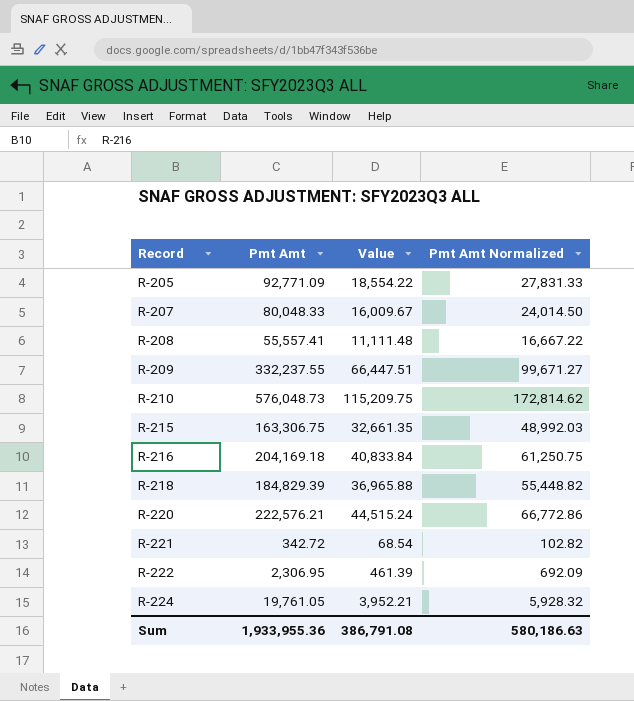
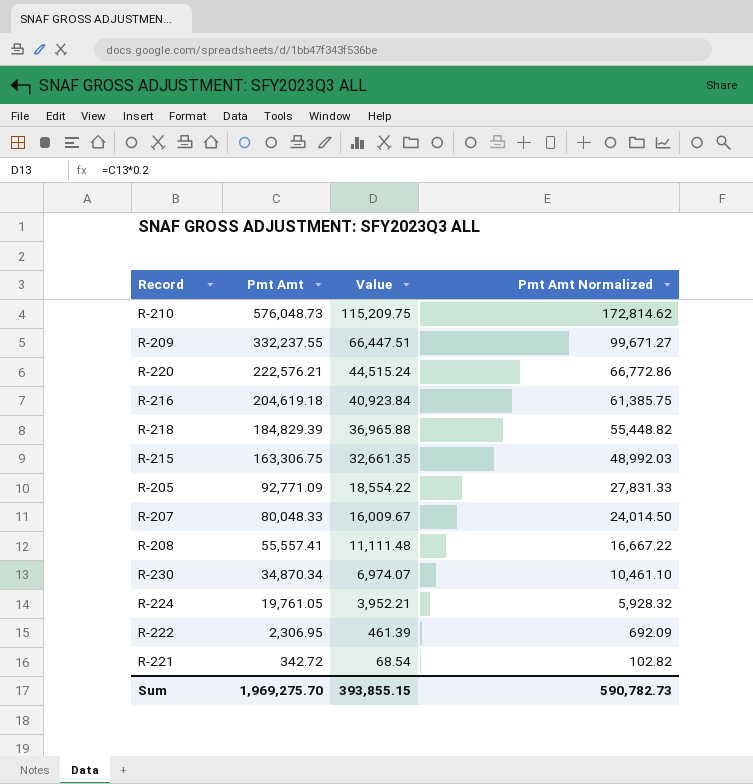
row order: Record ascending -> Pmt Amt descending
R-216 | Pmt Amt: 204,169.18 -> 204,619.18
R-216 | Value: 40,833.84 -> 40,923.84
R-216 | Pmt Amt Normalized: 61,250.75 -> 61,385.75
row R-230: none -> 34,870.34 | 6,974.07 | 10,461.10
Sum | Pmt Amt: 1,933,955.36 -> 1,969,275.70
Sum | Value: 386,791.08 -> 393,855.15
Sum | Pmt Amt Normalized: 580,186.63 -> 590,782.73

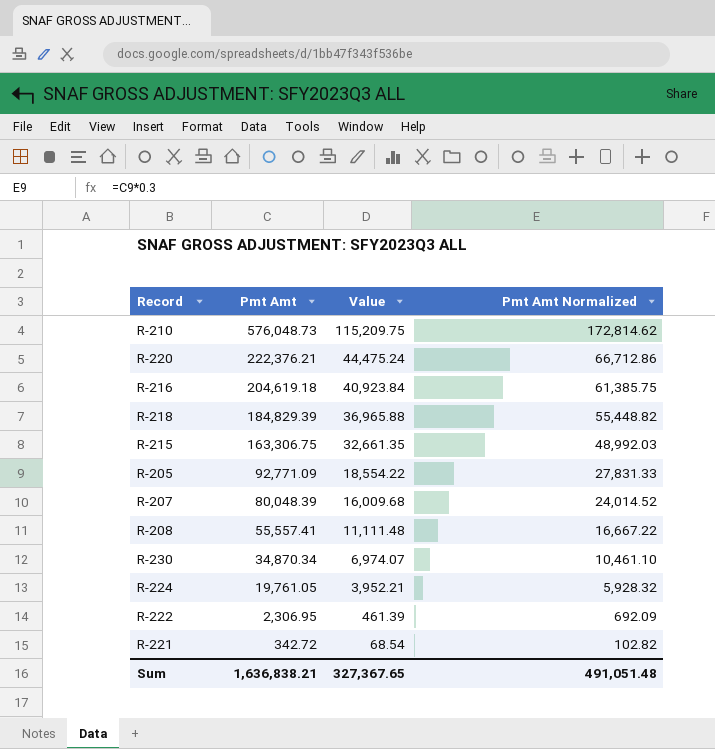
row R-209: 332,237.55 | 66,447.51 | 99,671.27 -> none
R-220 | Pmt Amt: 222,576.21 -> 222,376.21
R-220 | Value: 44,515.24 -> 44,475.24
R-220 | Pmt Amt Normalized: 66,772.86 -> 66,712.86
R-207 | Pmt Amt: 80,048.33 -> 80,048.39
R-207 | Value: 16,009.67 -> 16,009.68
R-207 | Pmt Amt Normalized: 24,014.50 -> 24,014.52
Sum | Pmt Amt: 1,969,275.70 -> 1,636,838.21
Sum | Value: 393,855.15 -> 327,367.65
Sum | Pmt Amt Normalized: 590,782.73 -> 491,051.48

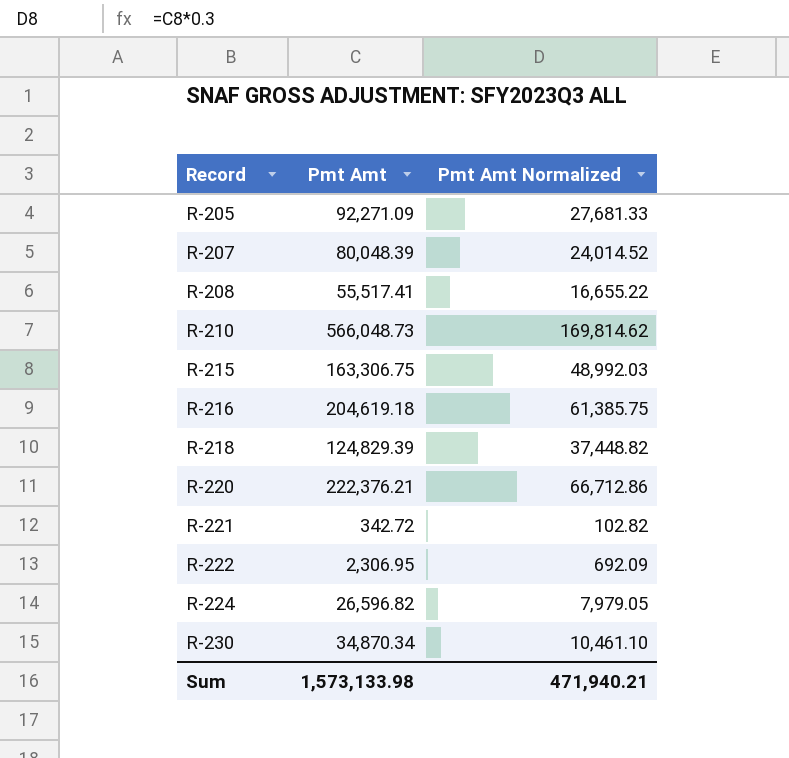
row order: Pmt Amt descending -> Record ascending
column Value | formula: [Pmt Amt] * 0.2 -> none
R-205 | Pmt Amt: 92,771.09 -> 92,271.09
R-205 | Pmt Amt Normalized: 27,831.33 -> 27,681.33
R-208 | Pmt Amt: 55,557.41 -> 55,517.41
R-208 | Pmt Amt Normalized: 16,667.22 -> 16,655.22
R-210 | Pmt Amt: 576,048.73 -> 566,048.73
R-210 | Pmt Amt Normalized: 172,814.62 -> 169,814.62
R-218 | Pmt Amt: 184,829.39 -> 124,829.39
R-218 | Pmt Amt Normalized: 55,448.82 -> 37,448.82
R-224 | Pmt Amt: 19,761.05 -> 26,596.82
R-224 | Pmt Amt Normalized: 5,928.32 -> 7,979.05
Sum | Pmt Amt: 1,636,838.21 -> 1,573,133.98
Sum | Pmt Amt Normalized: 491,051.48 -> 471,940.21

